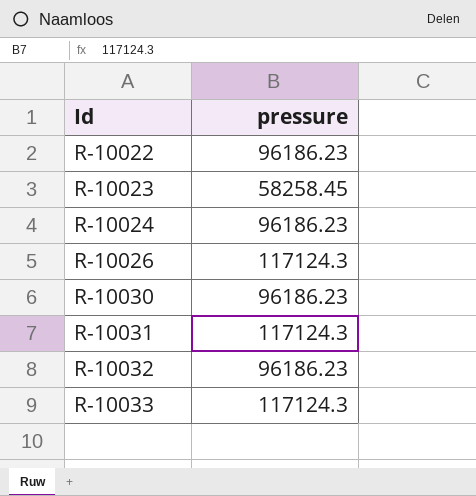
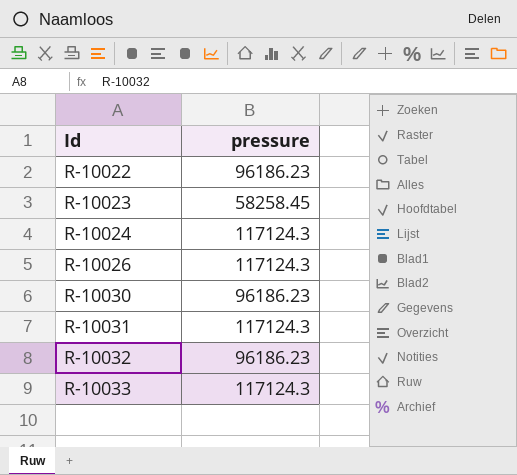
R-10024 | pressure: 96186.23 -> 117124.3

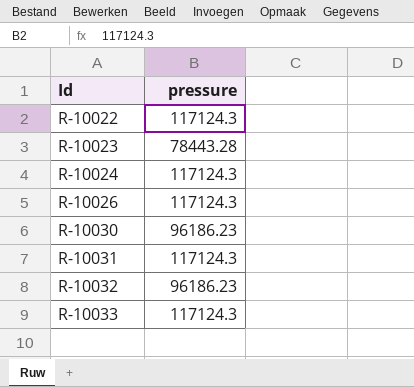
R-10022 | pressure: 96186.23 -> 117124.3
R-10023 | pressure: 58258.45 -> 78443.28

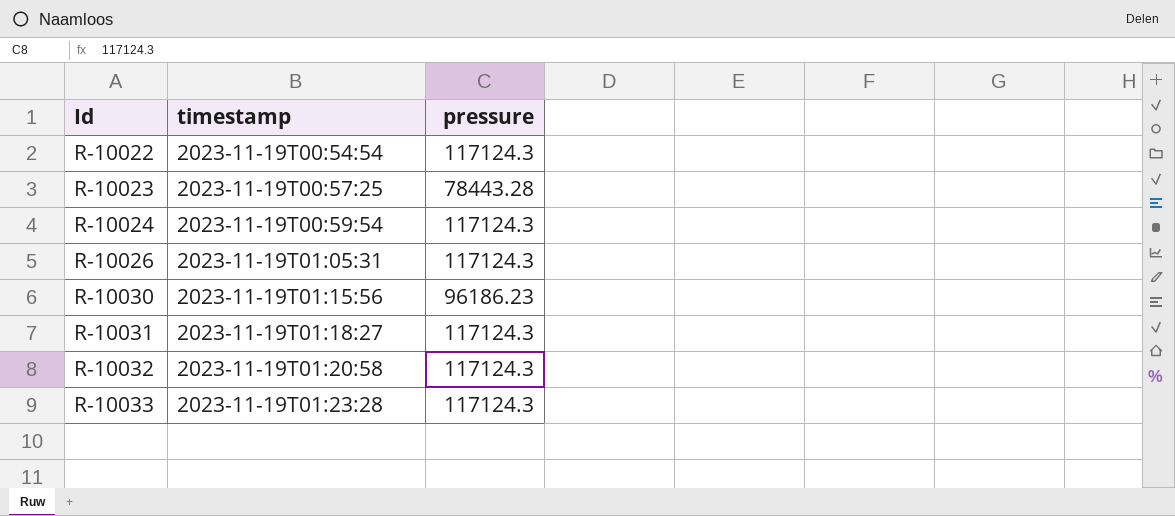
column timestamp | position: none -> 2
R-10032 | pressure: 96186.23 -> 117124.3

